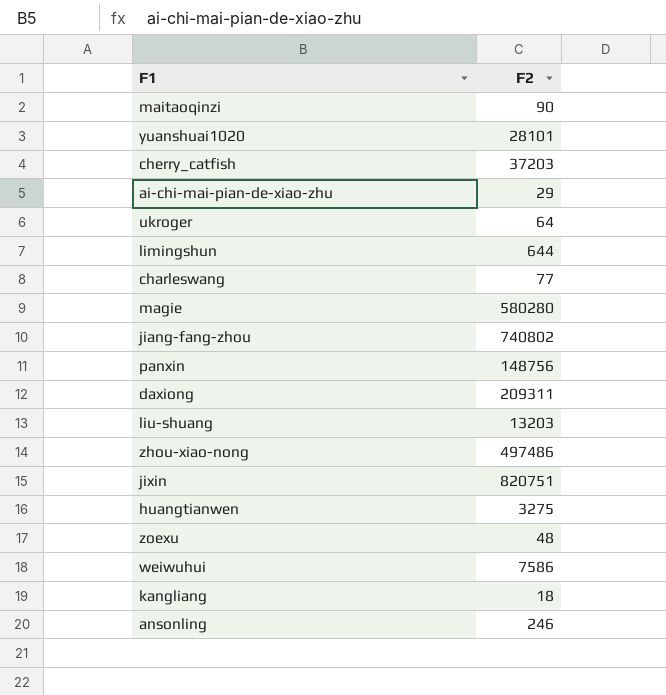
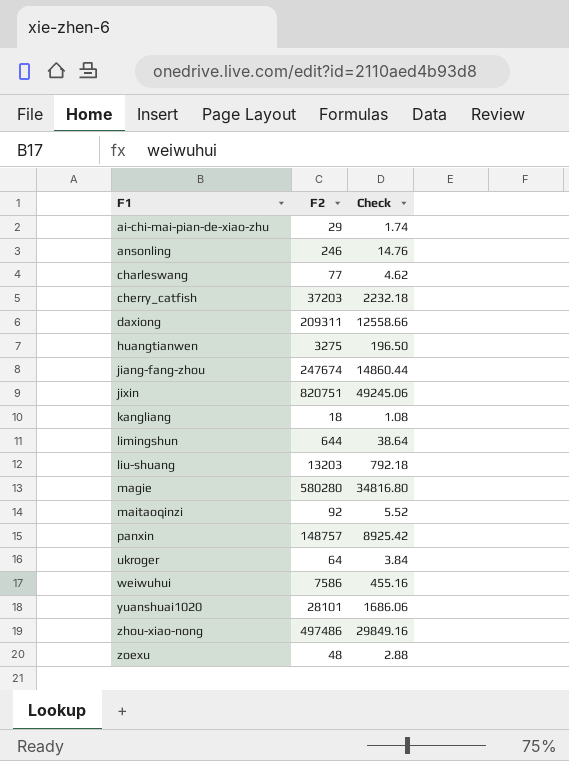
row order: none -> F1 ascending
column Check | formula: none -> [F2] * 0.06
jiang-fang-zhou | F2: 740802 -> 247674
maitaoqinzi | F2: 90 -> 92
panxin | F2: 148756 -> 148757

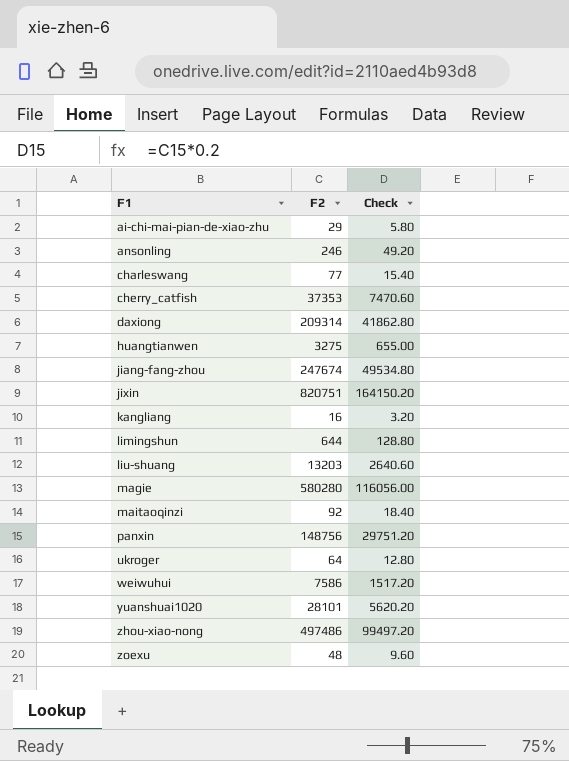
column Check | formula: [F2] * 0.06 -> [F2] * 0.2
cherry_catfish | F2: 37203 -> 37353
daxiong | F2: 209311 -> 209314
kangliang | F2: 18 -> 16
panxin | F2: 148757 -> 148756

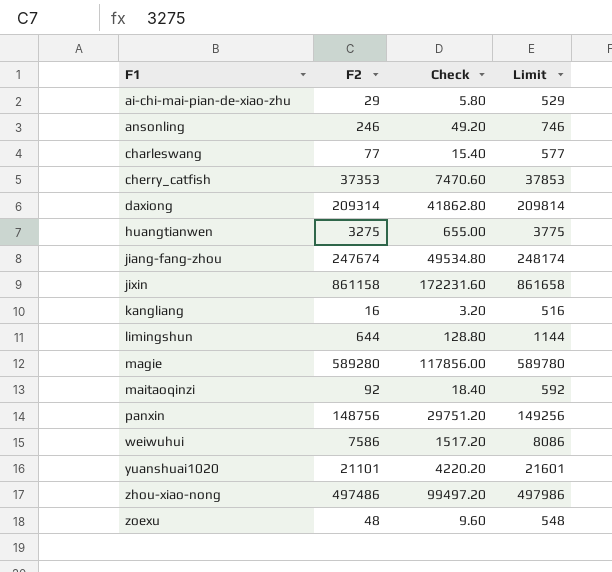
column Limit | formula: none -> [F2] + 500
row liu-shuang: 13203 | 2640.60 -> none
row ukroger: 64 | 12.80 -> none
jixin | F2: 820751 -> 861158
jixin | Check: 164150.20 -> 172231.60
magie | F2: 580280 -> 589280
magie | Check: 116056.00 -> 117856.00
yuanshuai1020 | F2: 28101 -> 21101
yuanshuai1020 | Check: 5620.20 -> 4220.20

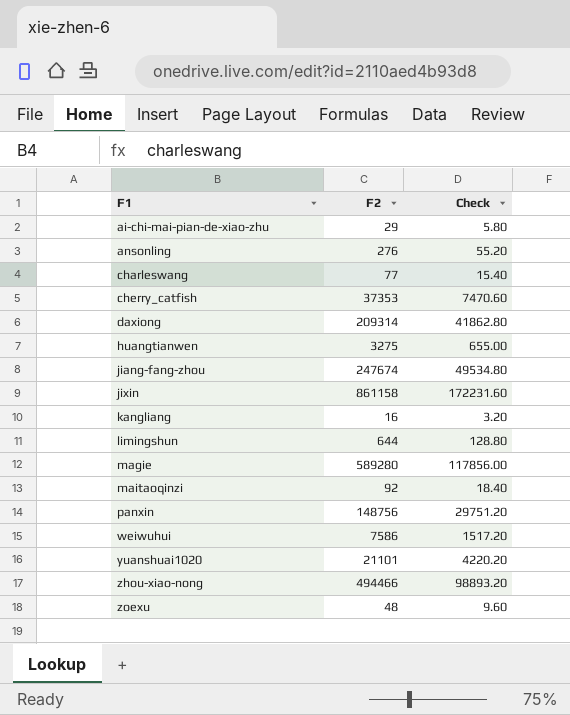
column Limit | formula: [F2] + 500 -> none
ansonling | F2: 246 -> 276
ansonling | Check: 49.20 -> 55.20
zhou-xiao-nong | F2: 497486 -> 494466
zhou-xiao-nong | Check: 99497.20 -> 98893.20

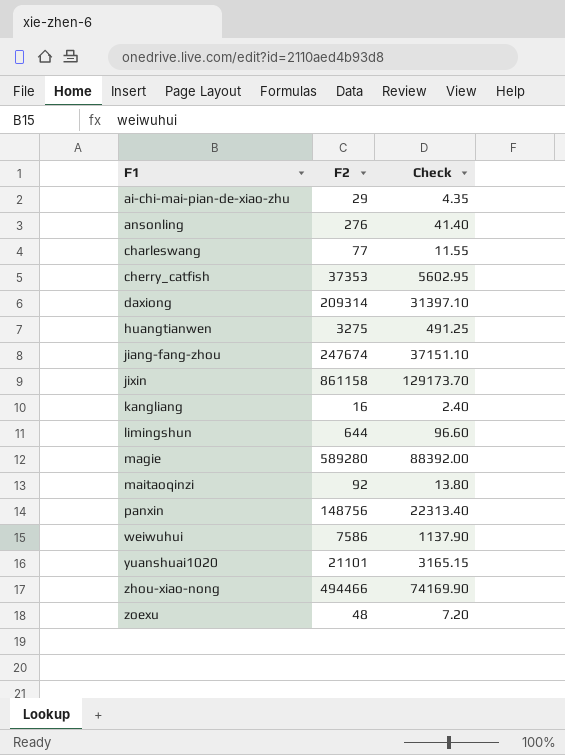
column Check | formula: [F2] * 0.2 -> [F2] * 0.15

